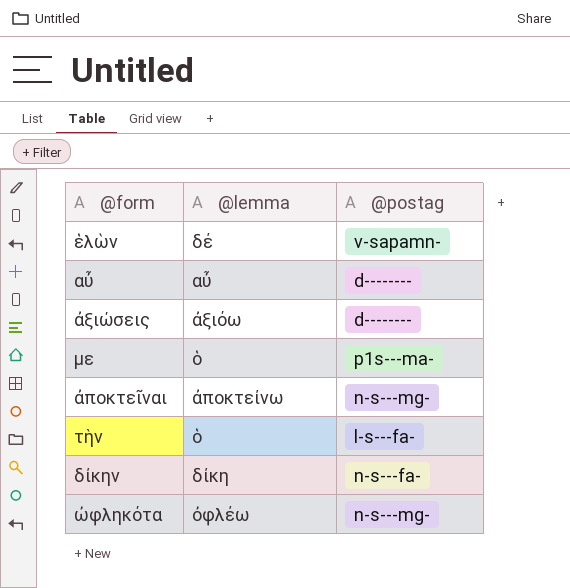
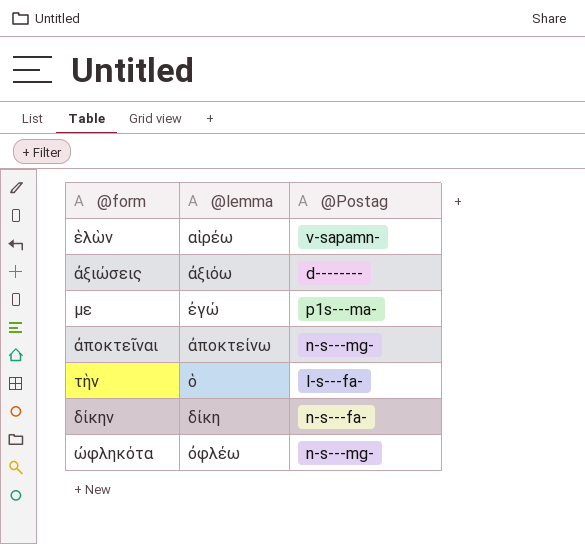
column name: @postag -> @Postag
row αὖ: αὖ | d-------- -> none
ἑλὼν | @lemma: δέ -> αἱρέω
με | @lemma: ὁ -> ἐγώ

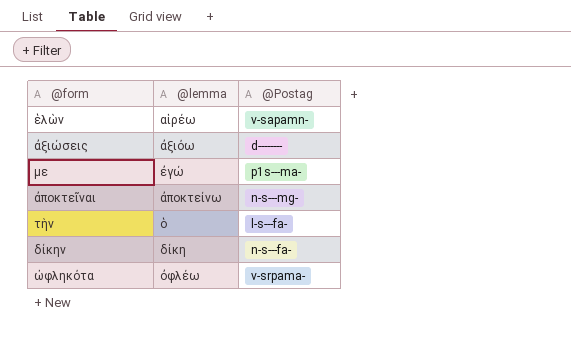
ὠφληκότα | @Postag: n-s---mg- -> v-srpama-

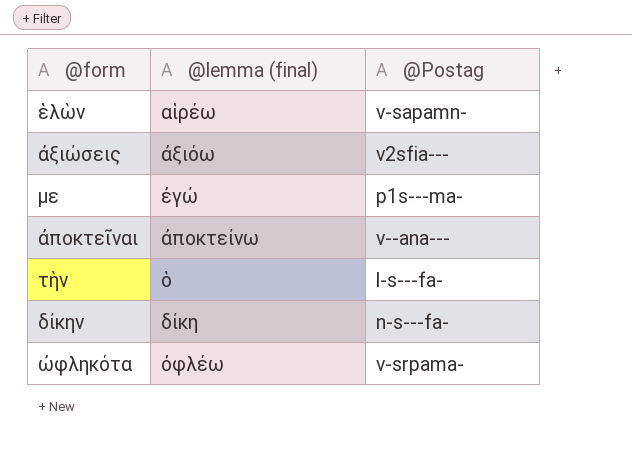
column name: @lemma -> @lemma (final)
ἀξιώσεις | @Postag: d-------- -> v2sfia---
ἀποκτεῖναι | @Postag: n-s---mg- -> v--ana---

